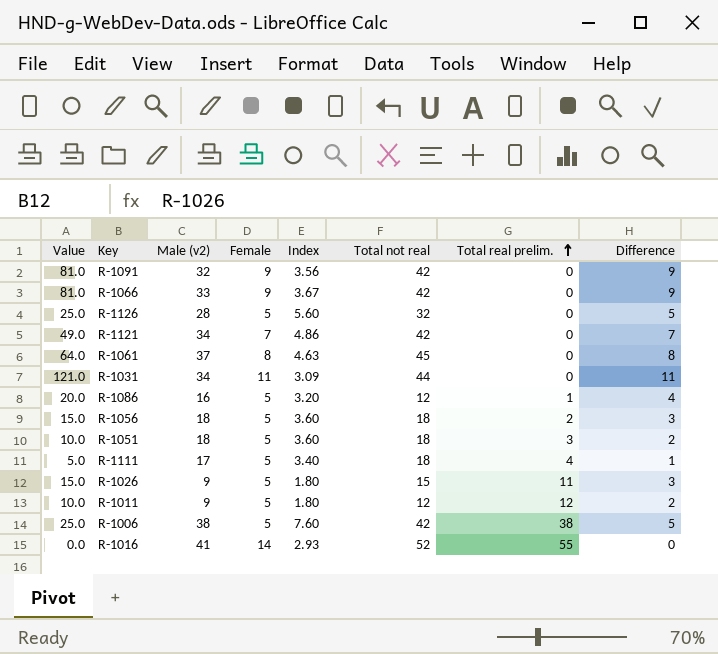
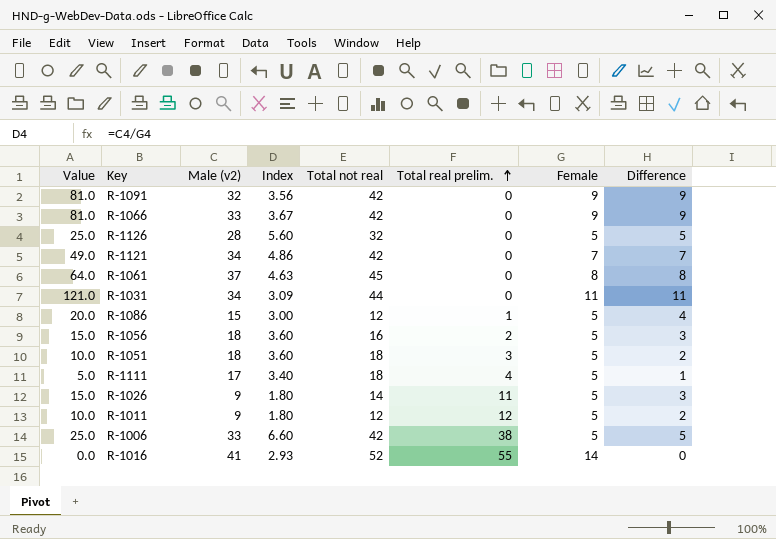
column Female | position: 4 -> 7
R-1086 | Male (v2): 16 -> 15
R-1086 | Index: 3.20 -> 3.00
R-1056 | Total not real: 18 -> 16
R-1026 | Total not real: 15 -> 14
R-1006 | Male (v2): 38 -> 33
R-1006 | Index: 7.60 -> 6.60

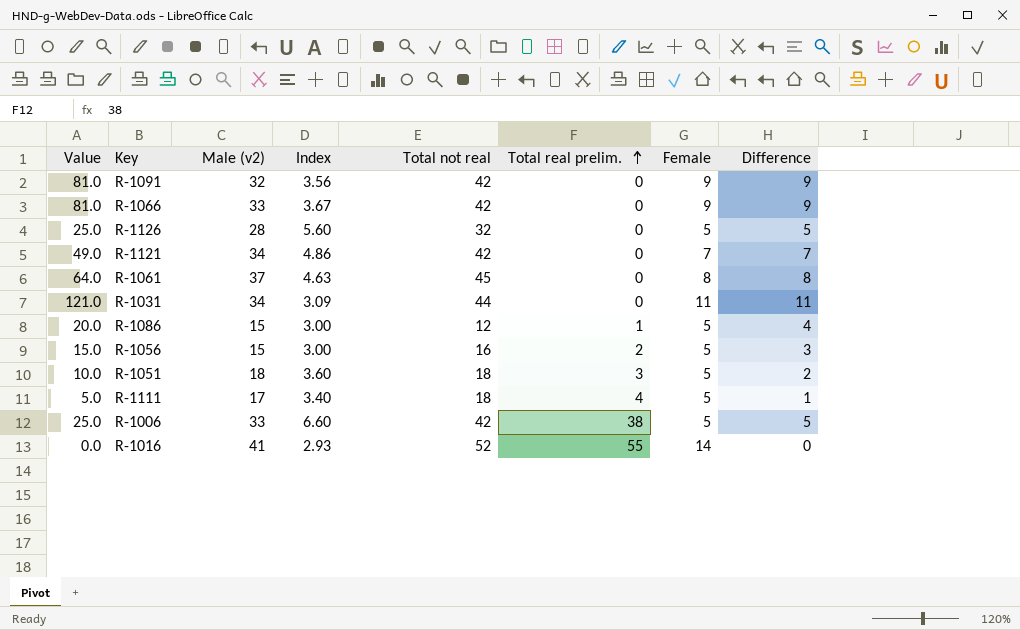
row R-1026: 15.0 | 9 | 1.80 | 14 | 11 | 5 | 3 -> none
row R-1011: 10.0 | 9 | 1.80 | 12 | 12 | 5 | 2 -> none
R-1056 | Male (v2): 18 -> 15
R-1056 | Index: 3.60 -> 3.00

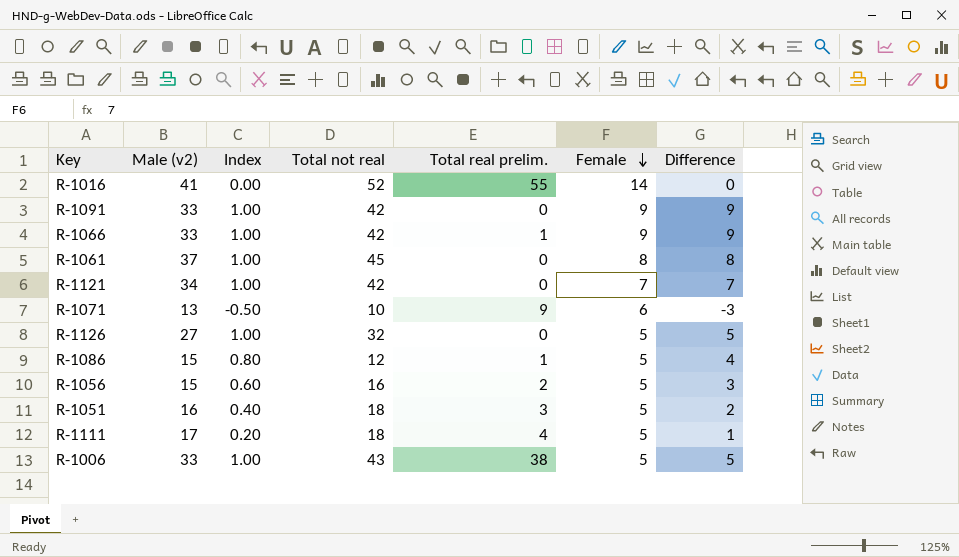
row order: Total real prelim. ascending -> Female descending
column Value | formula: [Female] * [Difference] -> none
column Index | formula: [Male (v2)] / [Female] -> [Difference] / [Female]
row R-1031: 121.0 | 34 | 3.09 | 44 | 0 | 11 | 11 -> none
R-1091 | Male (v2): 32 -> 33
R-1066 | Total real prelim.: 0 -> 1
row R-1071: none -> 13 | -0.50 | 10 | 9 | 6 | -3
R-1126 | Male (v2): 28 -> 27
R-1051 | Male (v2): 18 -> 16
R-1006 | Total not real: 42 -> 43

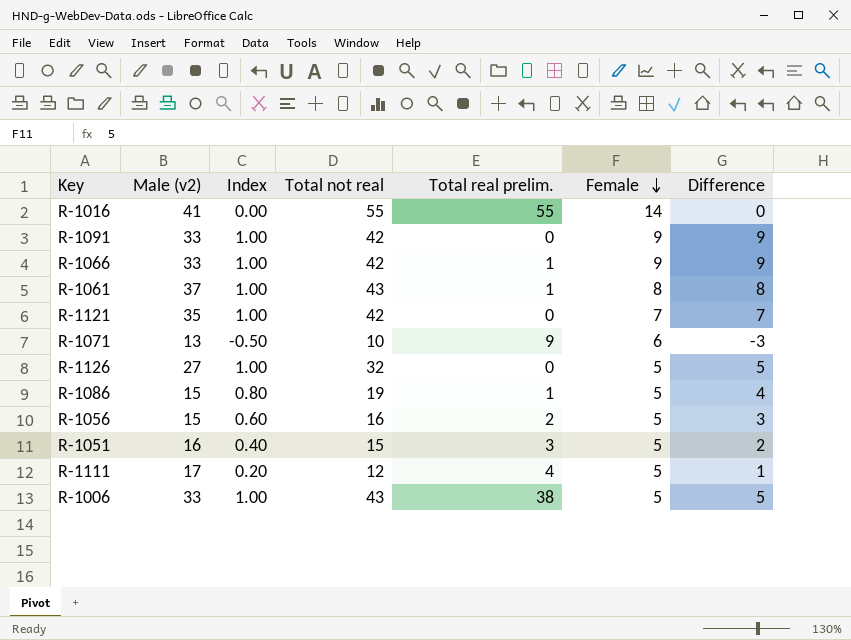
R-1016 | Total not real: 52 -> 55
R-1061 | Total not real: 45 -> 43
R-1061 | Total real prelim.: 0 -> 1
R-1121 | Male (v2): 34 -> 35
R-1086 | Total not real: 12 -> 19
R-1051 | Total not real: 18 -> 15
R-1111 | Total not real: 18 -> 12

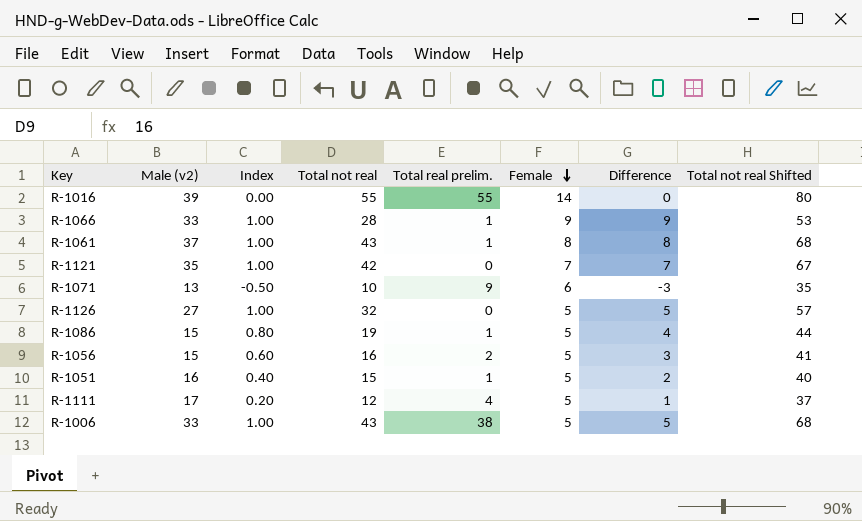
column Total not real Shifted | formula: none -> [Total not real] + 25
row R-1091: 33 | 1.00 | 42 | 0 | 9 | 9 -> none
R-1016 | Male (v2): 41 -> 39
R-1066 | Total not real: 42 -> 28
R-1051 | Total real prelim.: 3 -> 1

